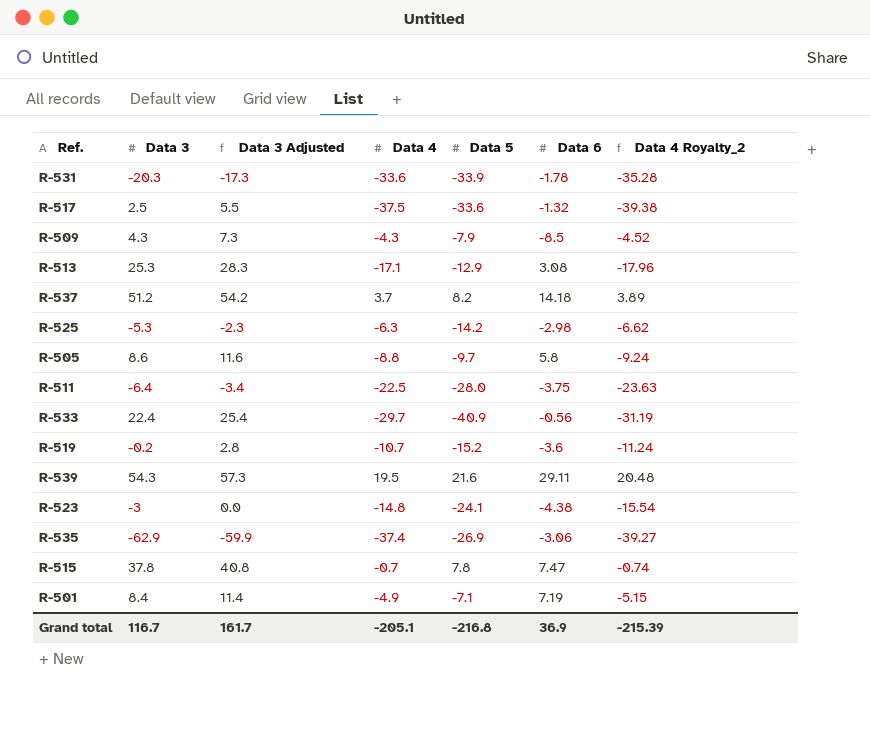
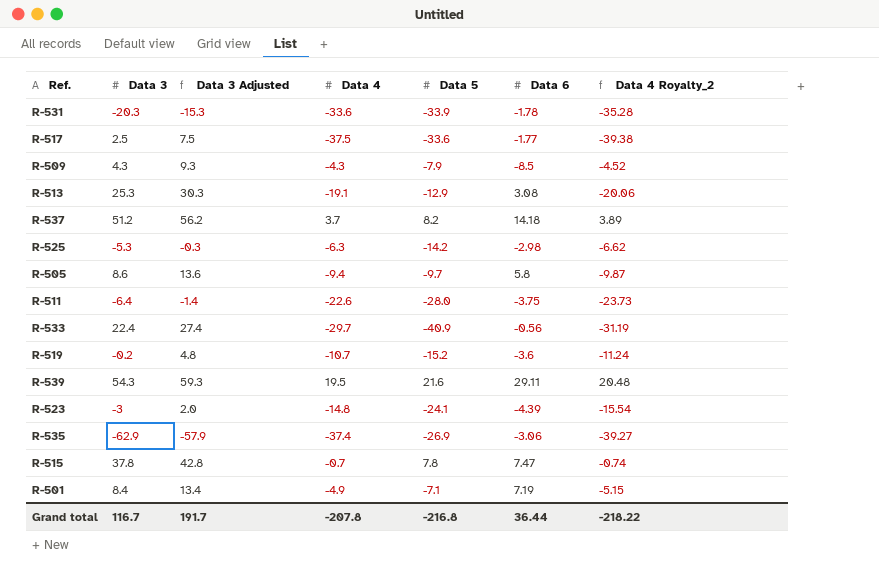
column Data 3 Adjusted | formula: [Data 3] + 3 -> [Data 3] + 5
R-517 | Data 6: -1.32 -> -1.77
R-513 | Data 4: -17.1 -> -19.1
R-513 | Data 4 Royalty_2: -17.96 -> -20.06
R-505 | Data 4: -8.8 -> -9.4
R-505 | Data 4 Royalty_2: -9.24 -> -9.87
R-511 | Data 4: -22.5 -> -22.6
R-511 | Data 4 Royalty_2: -23.63 -> -23.73
R-523 | Data 6: -4.38 -> -4.39
Grand total | Data 3 Adjusted: 161.7 -> 191.7
Grand total | Data 4: -205.1 -> -207.8
Grand total | Data 6: 36.9 -> 36.44
Grand total | Data 4 Royalty_2: -215.39 -> -218.22

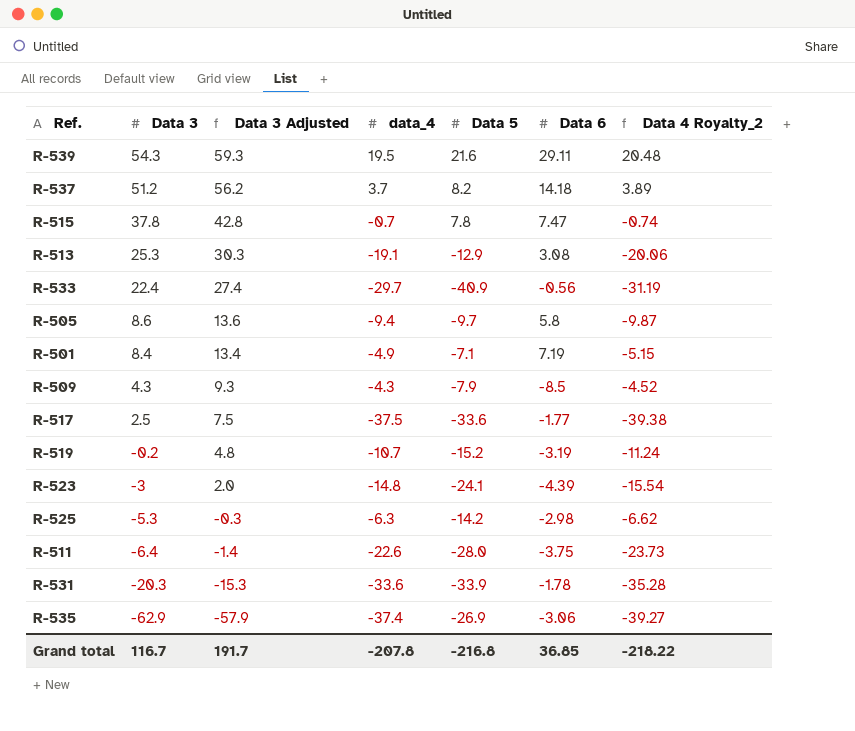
row order: none -> Data 3 descending
column name: Data 4 -> data_4
R-519 | Data 6: -3.6 -> -3.19
Grand total | Data 6: 36.44 -> 36.85

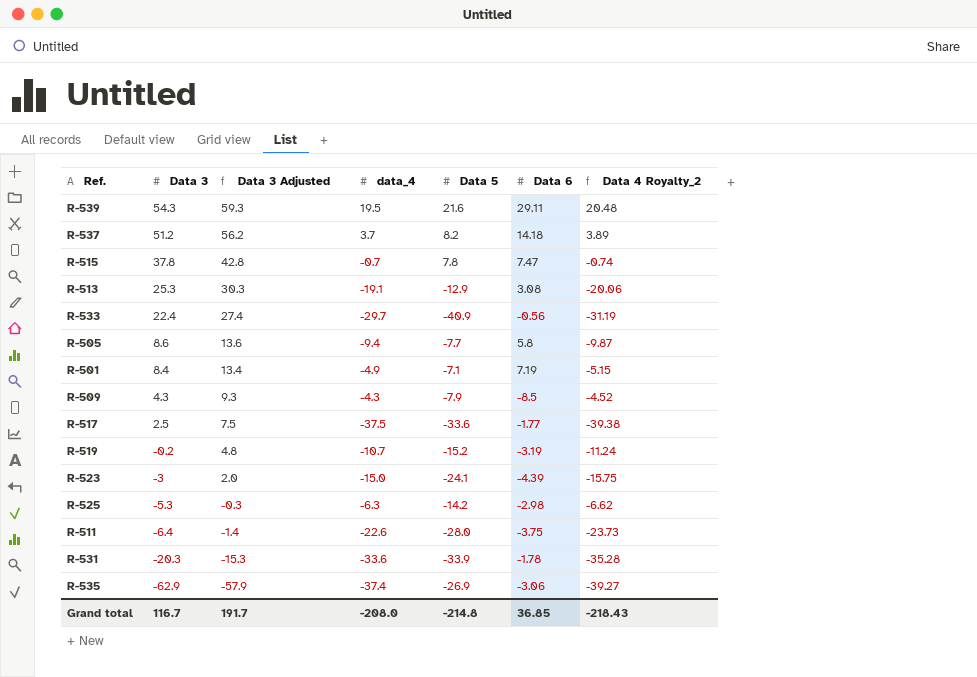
R-505 | Data 5: -9.7 -> -7.7
R-523 | data_4: -14.8 -> -15.0
R-523 | Data 4 Royalty_2: -15.54 -> -15.75
Grand total | data_4: -207.8 -> -208.0
Grand total | Data 5: -216.8 -> -214.8
Grand total | Data 4 Royalty_2: -218.22 -> -218.43

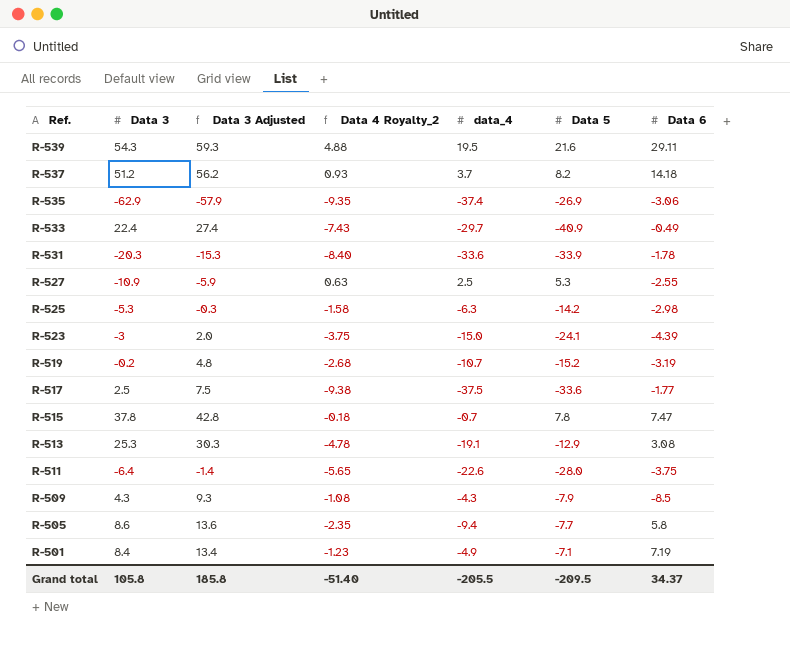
row order: Data 3 descending -> Ref. descending
column Data 4 Royalty_2 | formula: [data_4] * 1.05 -> [data_4] * 0.25
column Data 4 Royalty_2 | position: 7 -> 4
R-533 | Data 6: -0.56 -> -0.49
row R-527: none -> -10.9 | -5.9 | 0.63 | 2.5 | 5.3 | -2.55
Grand total | Data 3: 116.7 -> 105.8
Grand total | Data 3 Adjusted: 191.7 -> 185.8
Grand total | Data 4 Royalty_2: -218.43 -> -51.40
Grand total | data_4: -208.0 -> -205.5
Grand total | Data 5: -214.8 -> -209.5
Grand total | Data 6: 36.85 -> 34.37

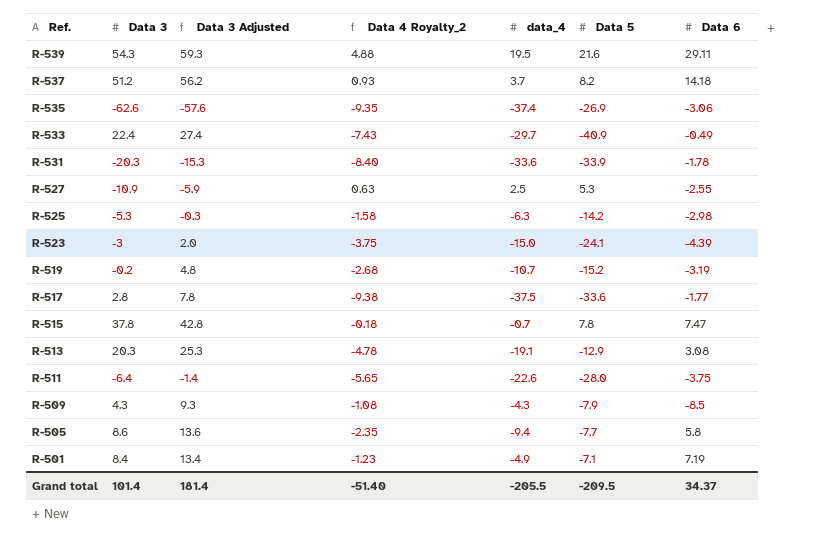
R-535 | Data 3: -62.9 -> -62.6
R-535 | Data 3 Adjusted: -57.9 -> -57.6
R-517 | Data 3: 2.5 -> 2.8
R-517 | Data 3 Adjusted: 7.5 -> 7.8
R-513 | Data 3: 25.3 -> 20.3
R-513 | Data 3 Adjusted: 30.3 -> 25.3
Grand total | Data 3: 105.8 -> 101.4
Grand total | Data 3 Adjusted: 185.8 -> 181.4

